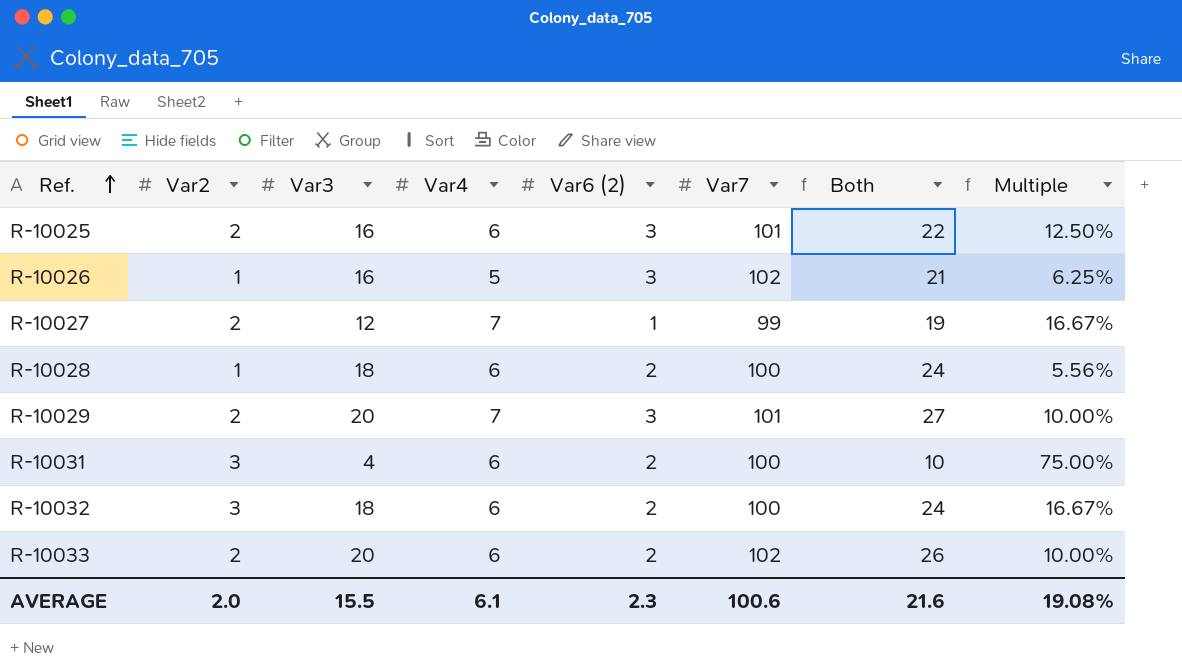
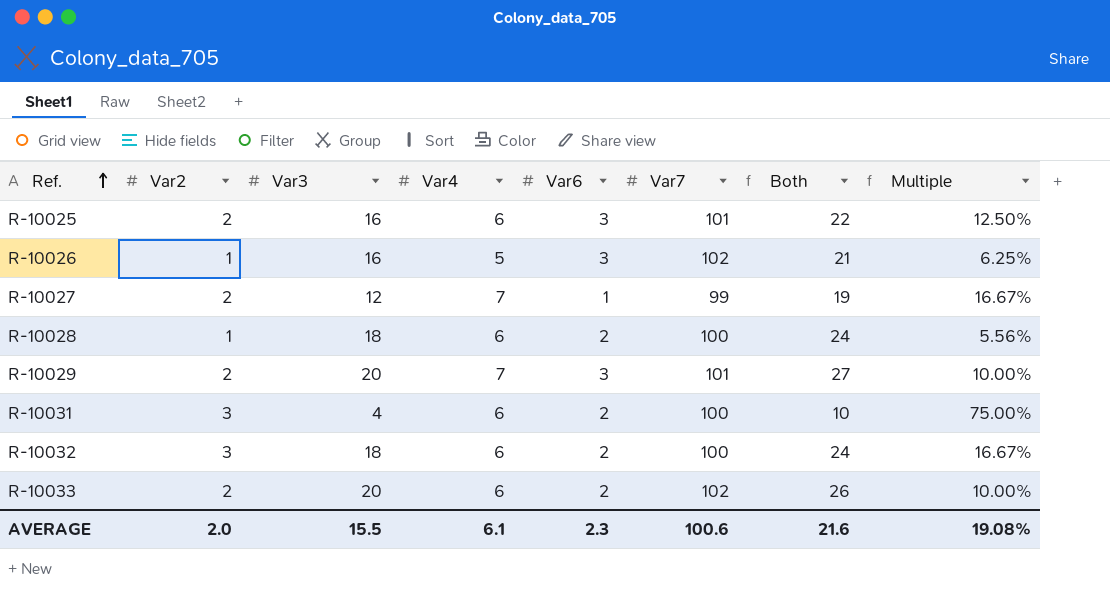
column name: Var6 (2) -> Var6

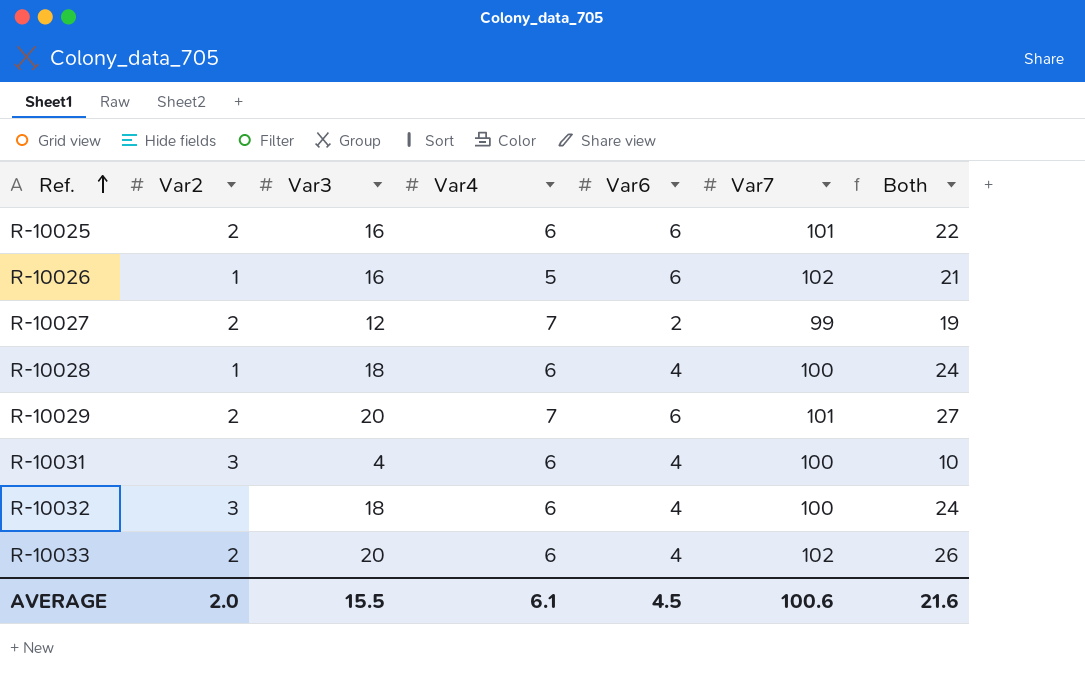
column Multiple | formula: [Var2] / [Var3] -> none
R-10025 | Var6: 3 -> 6
R-10026 | Var6: 3 -> 6
R-10027 | Var6: 1 -> 2
R-10028 | Var6: 2 -> 4
R-10029 | Var6: 3 -> 6
R-10031 | Var6: 2 -> 4
R-10032 | Var6: 2 -> 4
R-10033 | Var6: 2 -> 4
AVERAGE | Var6: 2.3 -> 4.5

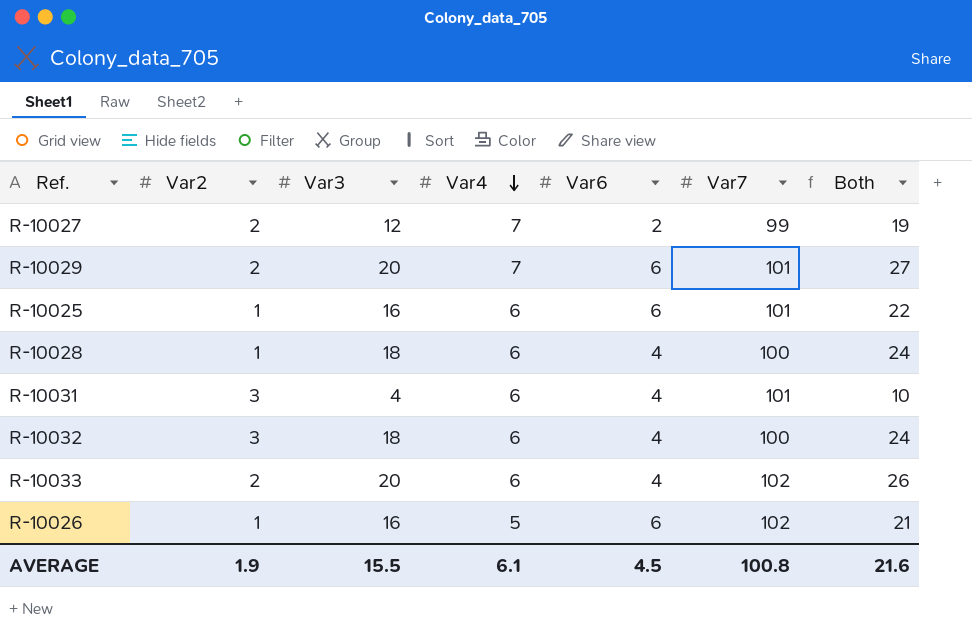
row order: Ref. ascending -> Var4 descending
R-10025 | Var2: 2 -> 1
R-10031 | Var7: 100 -> 101
AVERAGE | Var2: 2.0 -> 1.9
AVERAGE | Var7: 100.6 -> 100.8

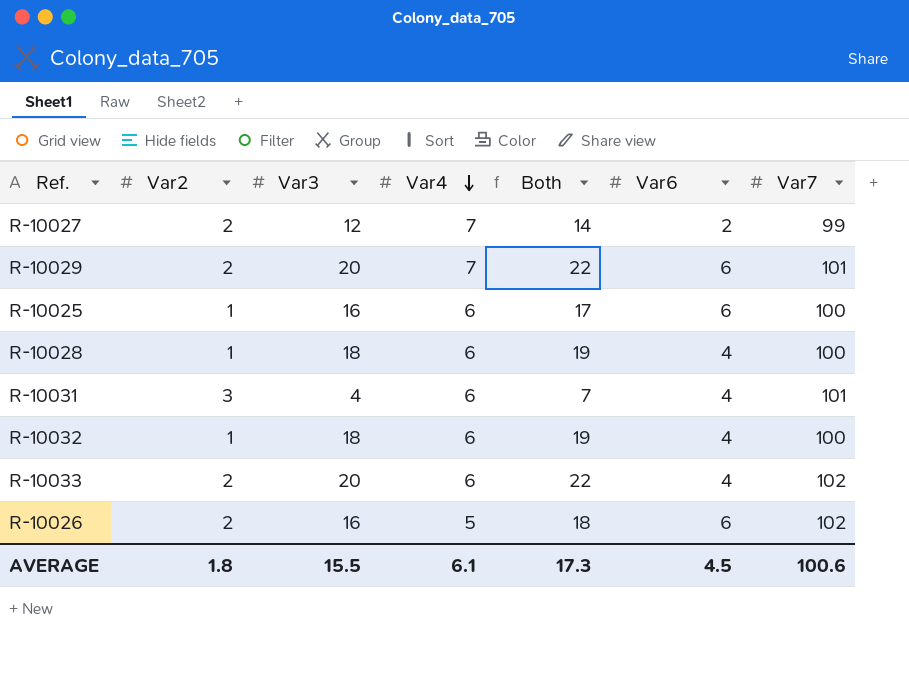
column Both | formula: [Var3] + [Var4] -> [Var2] + [Var3]
column Both | position: 7 -> 5
R-10025 | Var7: 101 -> 100
R-10032 | Var2: 3 -> 1
R-10026 | Var2: 1 -> 2
AVERAGE | Var2: 1.9 -> 1.8
AVERAGE | Both: 21.6 -> 17.3
AVERAGE | Var7: 100.8 -> 100.6

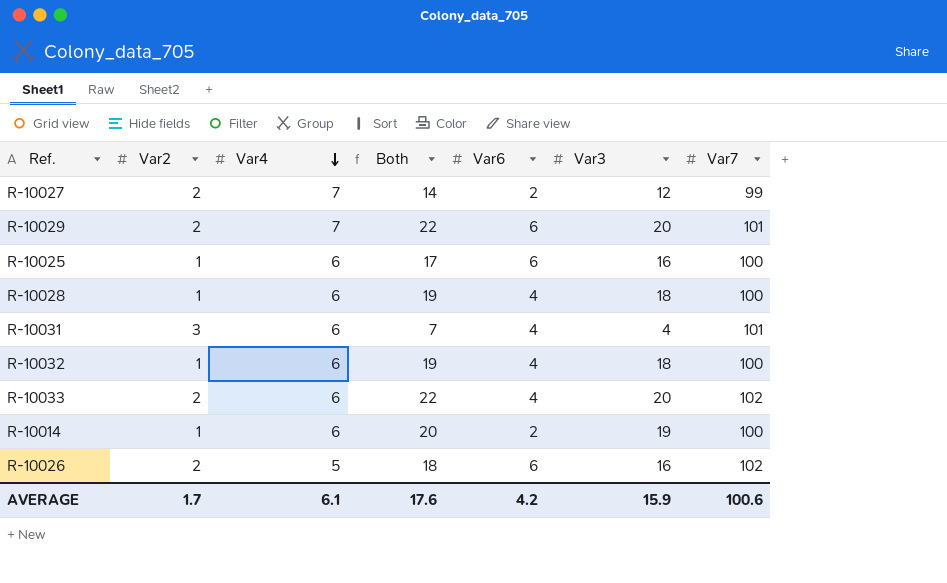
column Var3 | position: 3 -> 6
row R-10014: none -> 1 | 6 | 20 | 2 | 19 | 100
AVERAGE | Var2: 1.8 -> 1.7
AVERAGE | Both: 17.3 -> 17.6
AVERAGE | Var6: 4.5 -> 4.2
AVERAGE | Var3: 15.5 -> 15.9

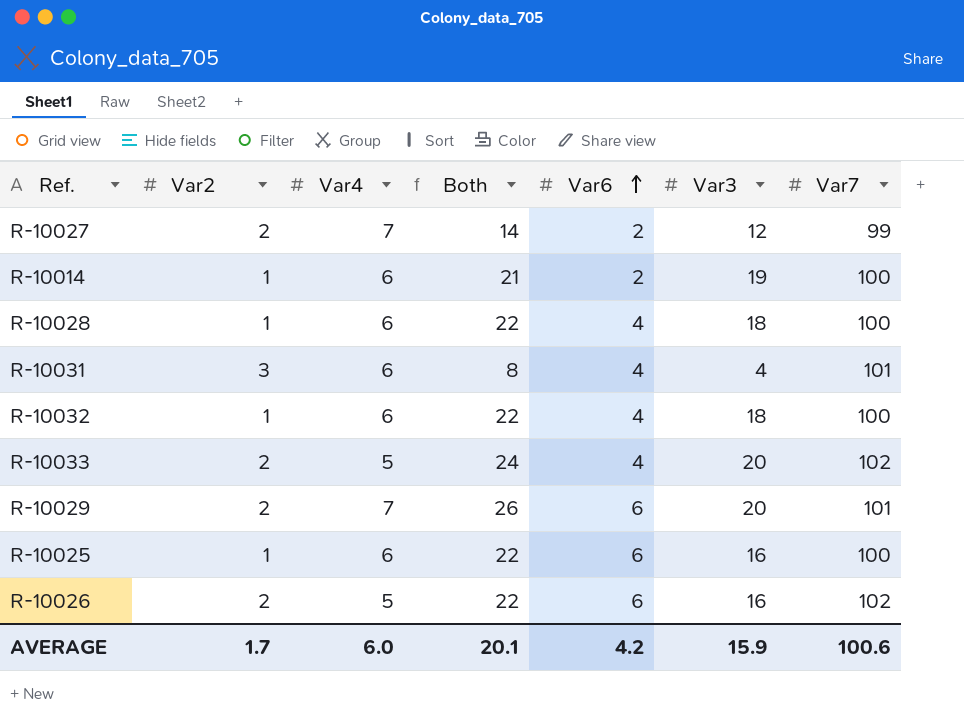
row order: Var4 descending -> Var6 ascending
column Both | formula: [Var2] + [Var3] -> [Var6] + [Var3]
R-10033 | Var4: 6 -> 5
AVERAGE | Var4: 6.1 -> 6.0
AVERAGE | Both: 17.6 -> 20.1

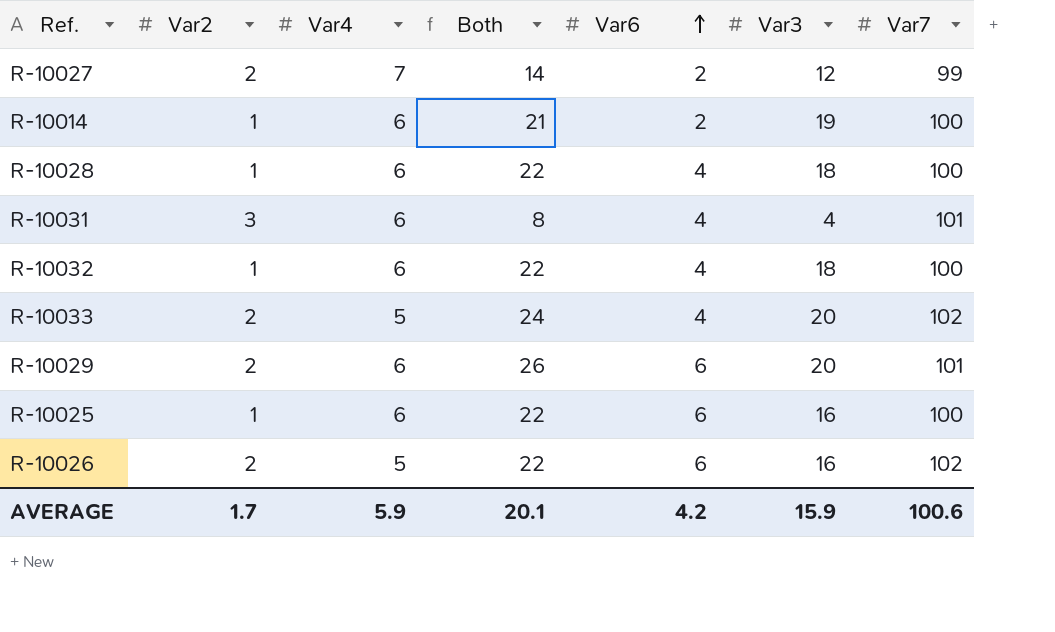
R-10029 | Var4: 7 -> 6
AVERAGE | Var4: 6.0 -> 5.9

